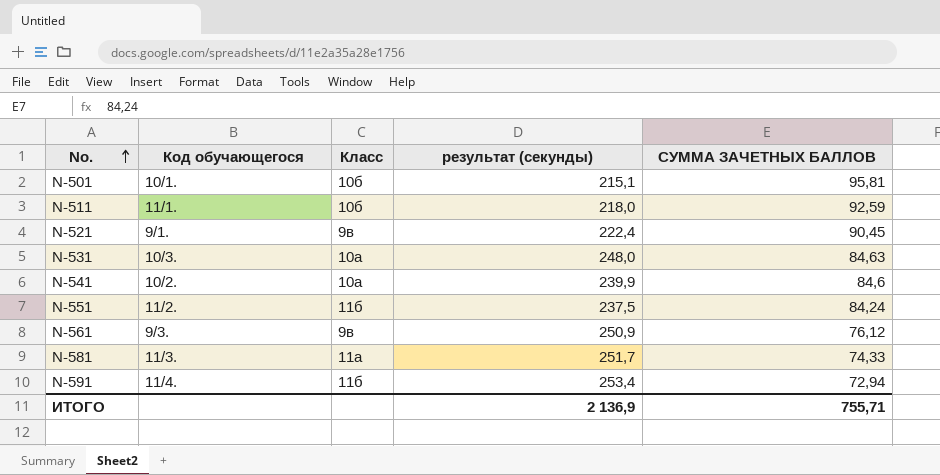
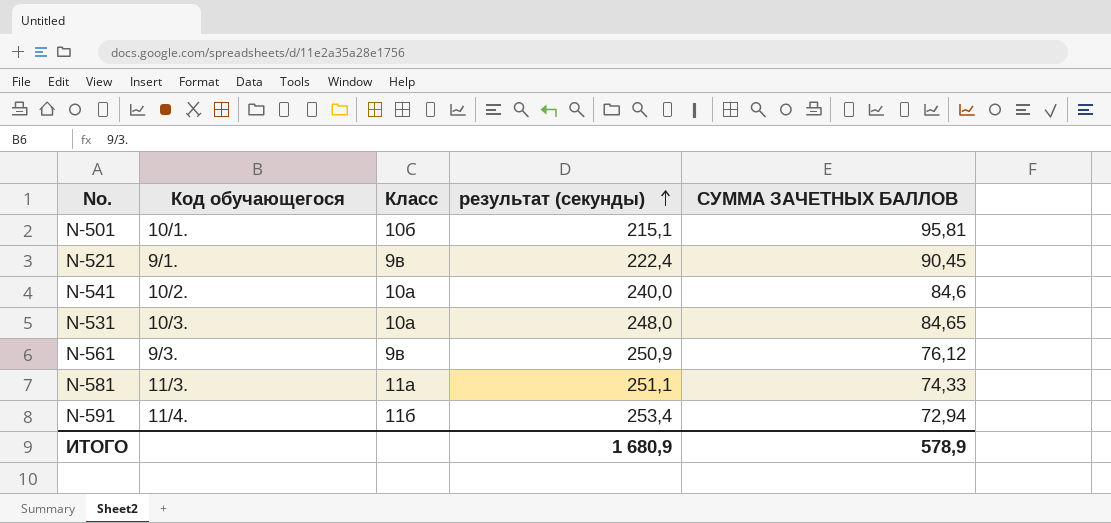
row order: No. ascending -> результат (секунды) ascending
row N-511: 11/1. | 10б | 218,0 | 92,59 -> none
row N-551: 11/2. | 11б | 237,5 | 84,24 -> none
N-541 | результат (секунды): 239,9 -> 240,0
N-531 | СУММА ЗАЧЕТНЫХ БАЛЛОВ: 84,63 -> 84,65
N-581 | результат (секунды): 251,7 -> 251,1
ИТОГО | результат (секунды): 2 136,9 -> 1 680,9
ИТОГО | СУММА ЗАЧЕТНЫХ БАЛЛОВ: 755,71 -> 578,9

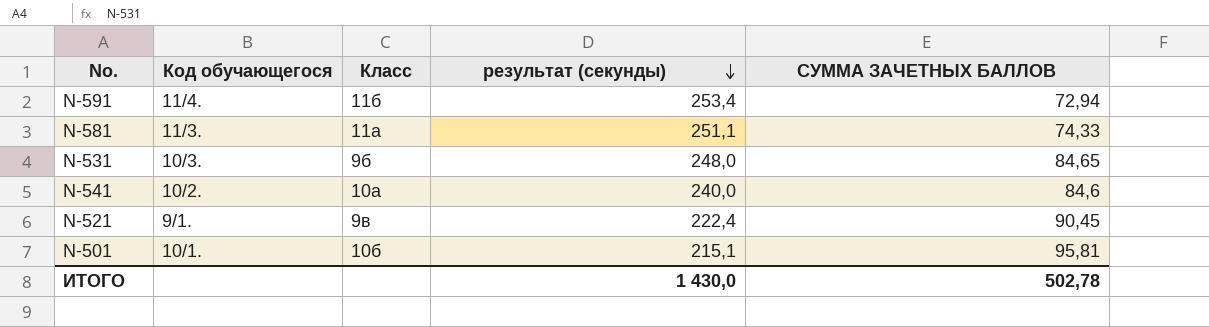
row order: результат (секунды) ascending -> результат (секунды) descending
row N-561: 9/3. | 9в | 250,9 | 76,12 -> none
N-531 | Класс: 10а -> 9б
ИТОГО | результат (секунды): 1 680,9 -> 1 430,0
ИТОГО | СУММА ЗАЧЕТНЫХ БАЛЛОВ: 578,9 -> 502,78

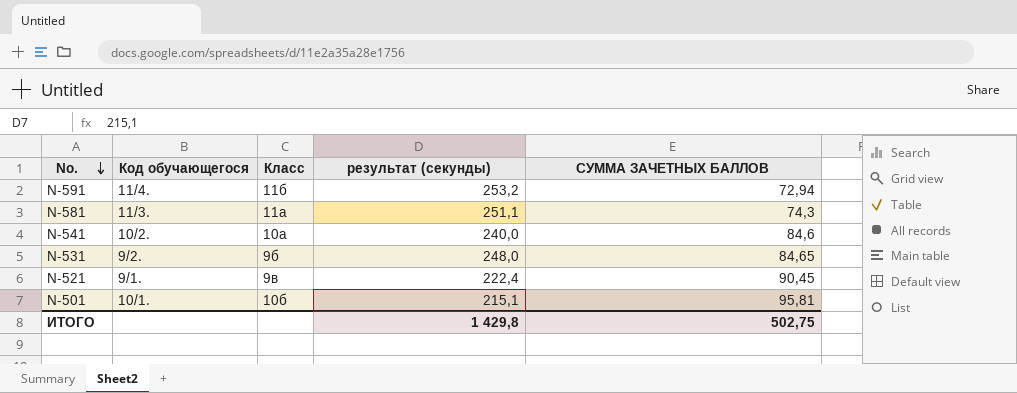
row order: результат (секунды) descending -> No. descending
N-591 | результат (секунды): 253,4 -> 253,2
N-581 | СУММА ЗАЧЕТНЫХ БАЛЛОВ: 74,33 -> 74,3
N-531 | Код обучающегося: 10/3. -> 9/2.
ИТОГО | результат (секунды): 1 430,0 -> 1 429,8
ИТОГО | СУММА ЗАЧЕТНЫХ БАЛЛОВ: 502,78 -> 502,75

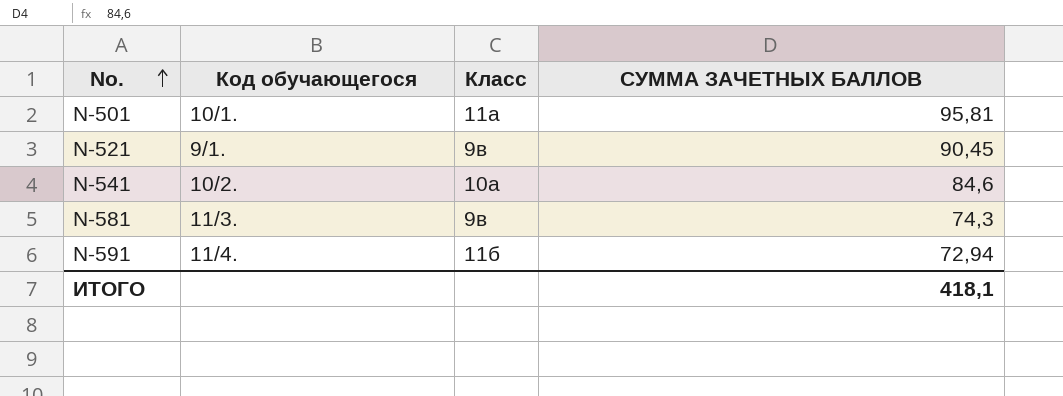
row order: No. descending -> No. ascending
column результат (секунды) | position: 4 -> none
row N-531: 9/2. | 9б | 248,0 | 84,65 -> none
N-501 | Класс: 10б -> 11а
N-581 | Класс: 11а -> 9в
ИТОГО | СУММА ЗАЧЕТНЫХ БАЛЛОВ: 502,75 -> 418,1

